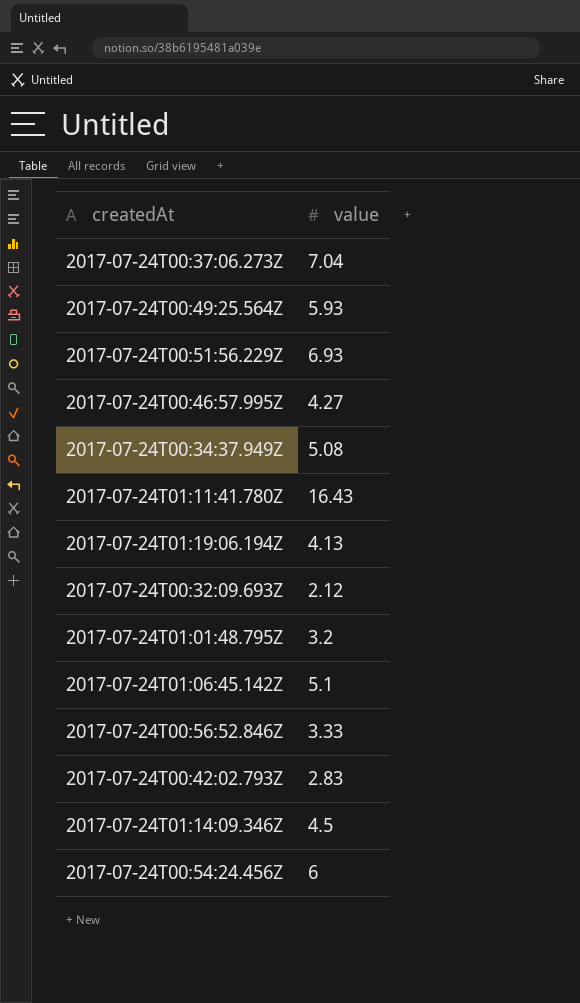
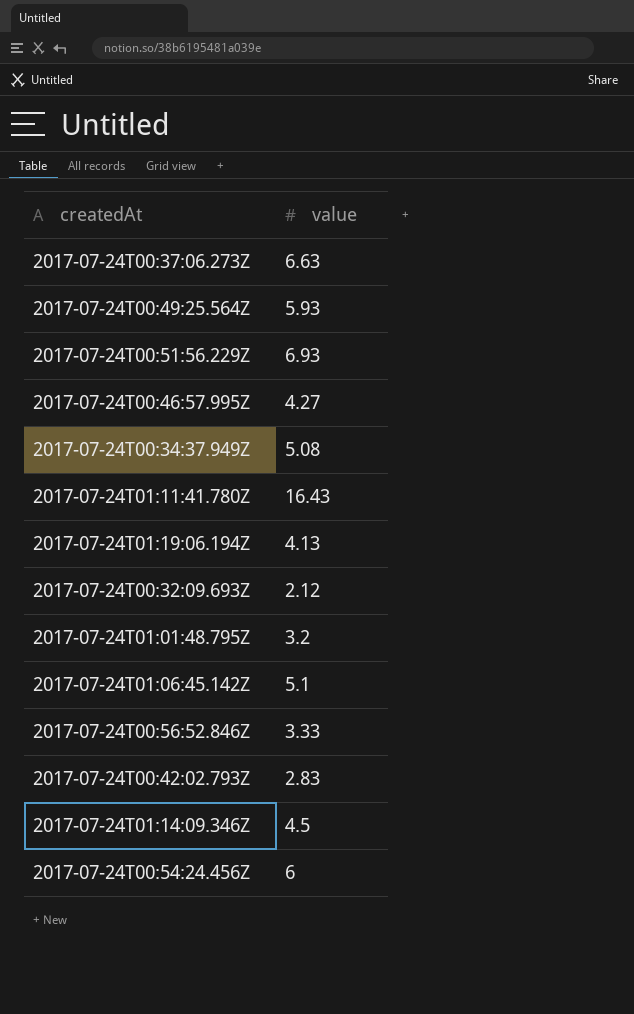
2017-07-24T00:37:06.273Z | value: 7.04 -> 6.63

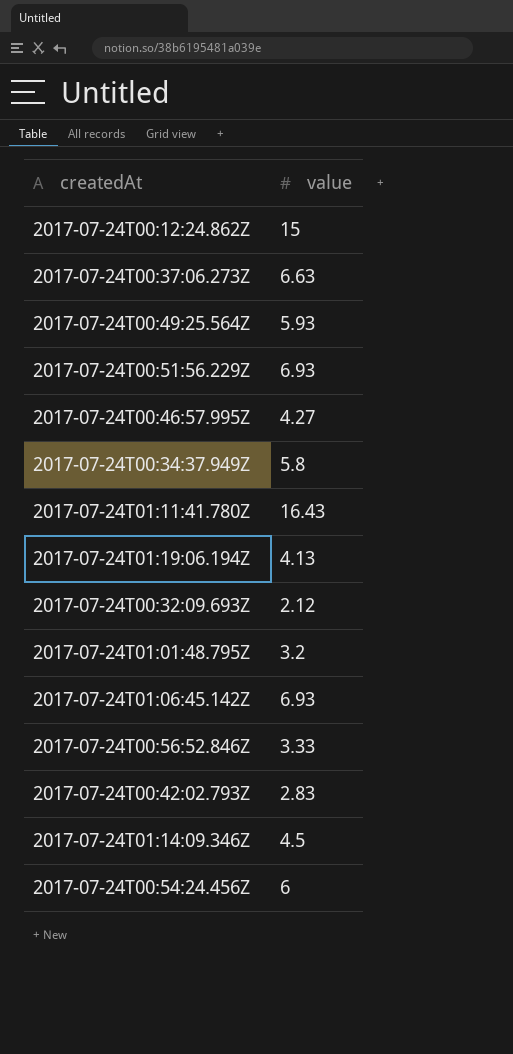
row 2017-07-24T00:12:24.862Z: none -> 15
2017-07-24T00:34:37.949Z | value: 5.08 -> 5.8
2017-07-24T01:06:45.142Z | value: 5.1 -> 6.93

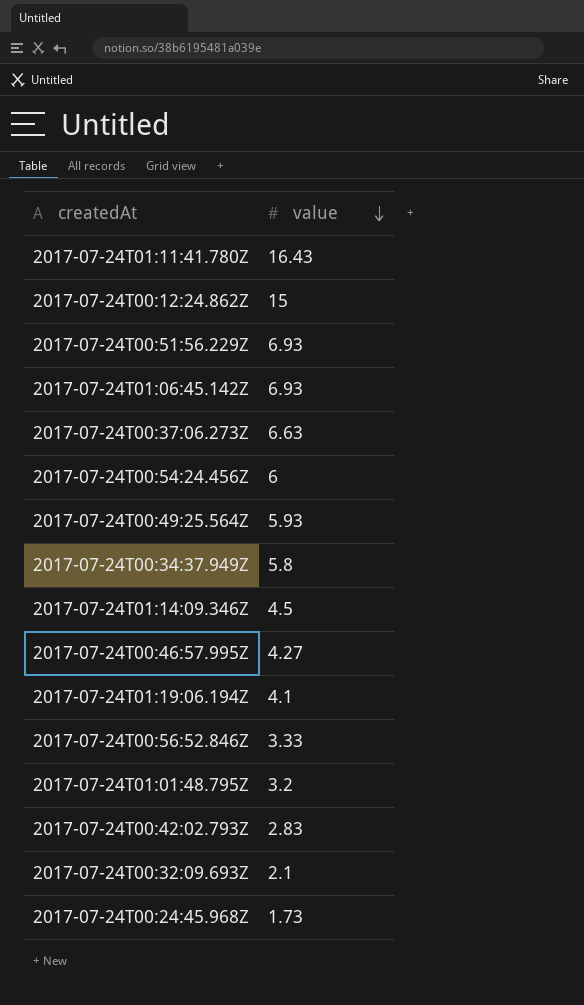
row order: none -> value descending
2017-07-24T01:19:06.194Z | value: 4.13 -> 4.1
2017-07-24T00:32:09.693Z | value: 2.12 -> 2.1
row 2017-07-24T00:24:45.968Z: none -> 1.73

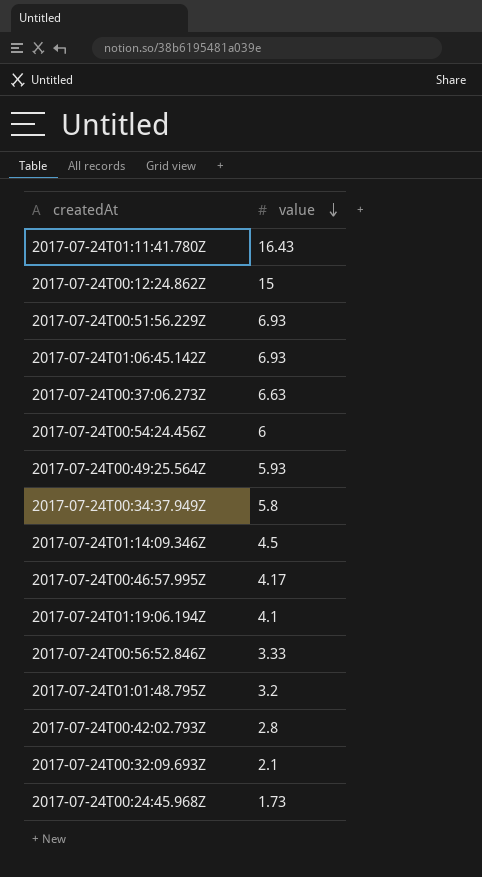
2017-07-24T00:46:57.995Z | value: 4.27 -> 4.17
2017-07-24T00:42:02.793Z | value: 2.83 -> 2.8

